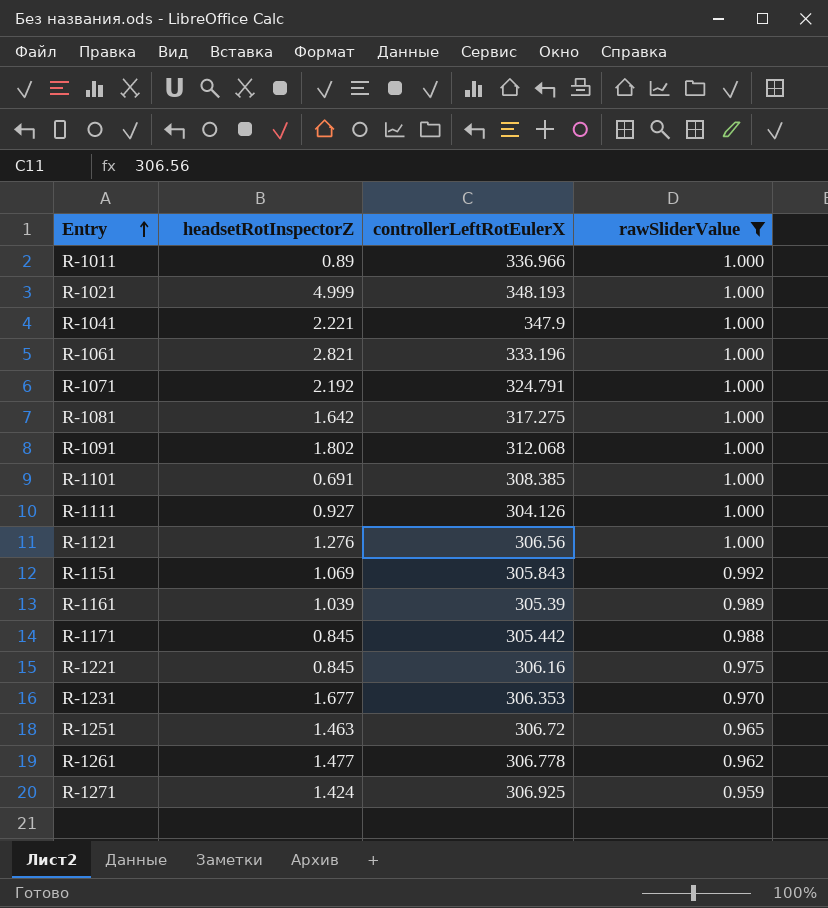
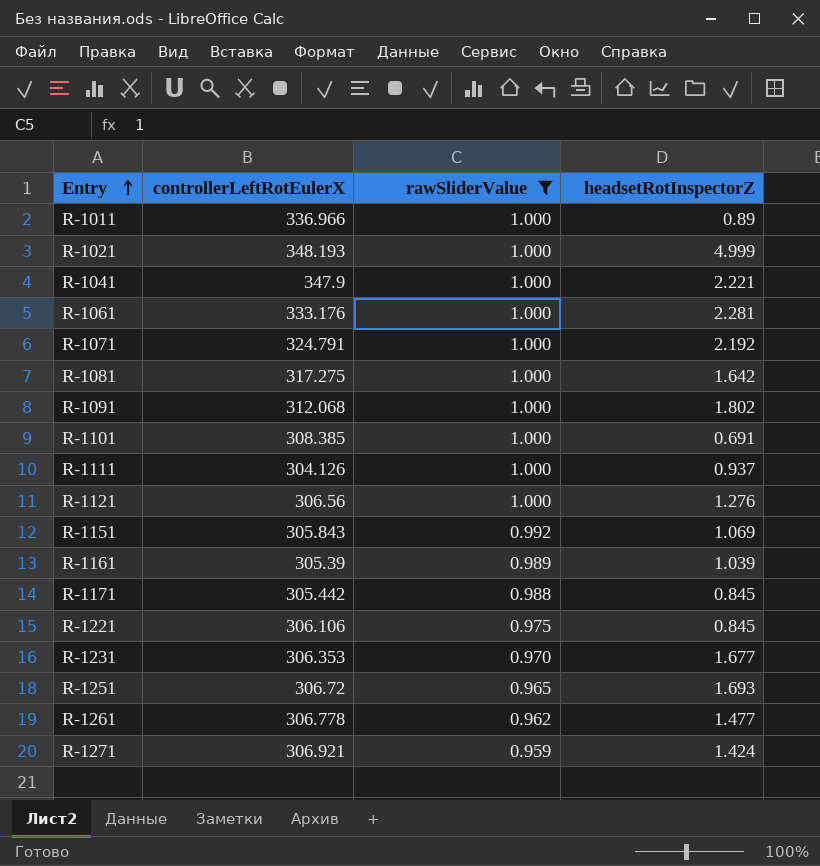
column headsetRotInspectorZ | position: 2 -> 4
R-1061 | controllerLeftRotEulerX: 333.196 -> 333.176
R-1061 | headsetRotInspectorZ: 2.821 -> 2.281
R-1111 | headsetRotInspectorZ: 0.927 -> 0.937
R-1221 | controllerLeftRotEulerX: 306.16 -> 306.106
R-1251 | headsetRotInspectorZ: 1.463 -> 1.693
R-1271 | controllerLeftRotEulerX: 306.925 -> 306.921

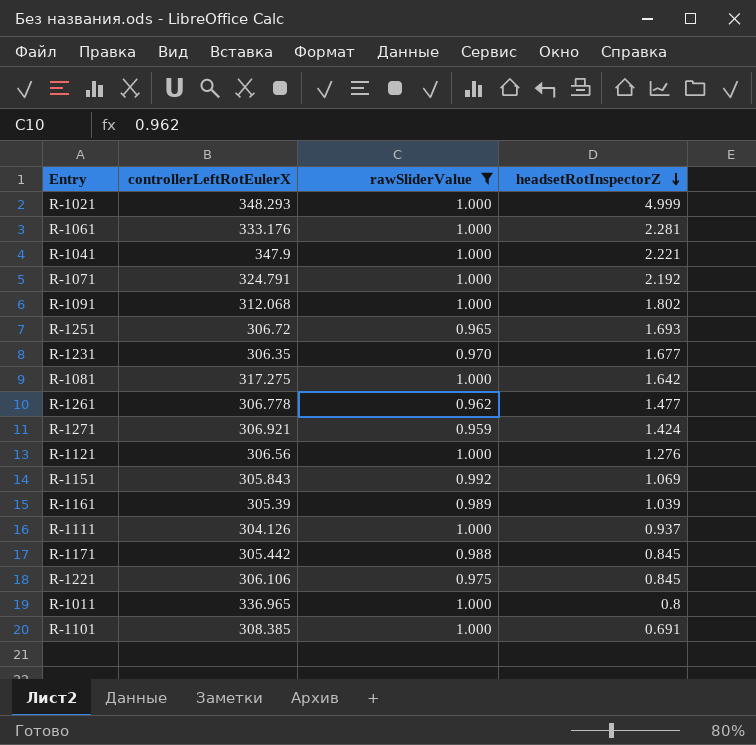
row order: Entry ascending -> headsetRotInspectorZ descending
R-1021 | controllerLeftRotEulerX: 348.193 -> 348.293
R-1231 | controllerLeftRotEulerX: 306.353 -> 306.35
R-1011 | controllerLeftRotEulerX: 336.966 -> 336.965
R-1011 | headsetRotInspectorZ: 0.89 -> 0.8

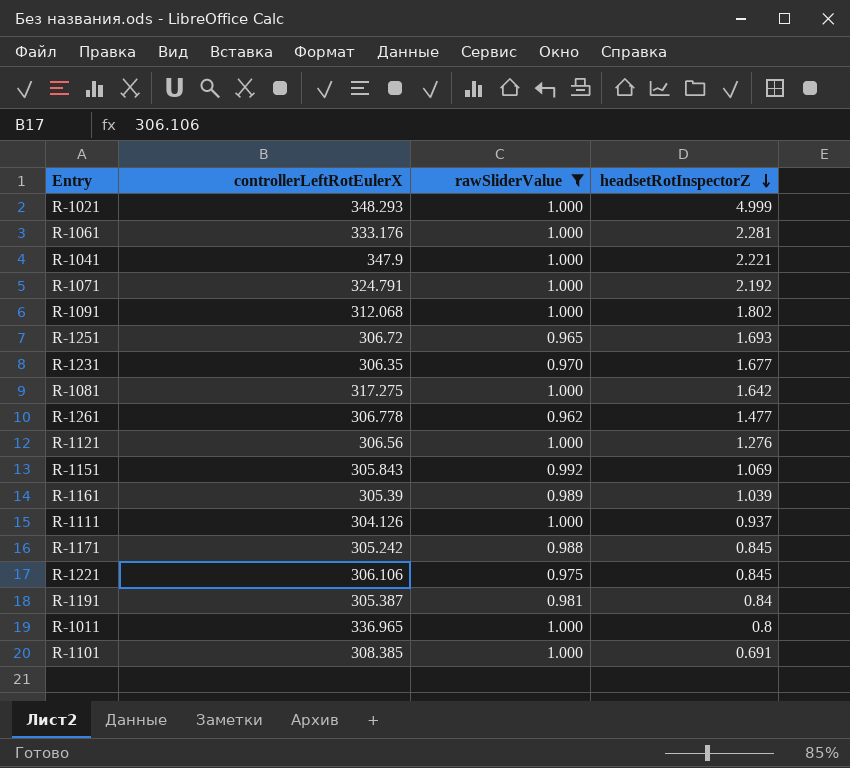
row R-1271: 306.921 | 0.959 | 1.424 -> none
R-1171 | controllerLeftRotEulerX: 305.442 -> 305.242
row R-1191: none -> 305.387 | 0.981 | 0.84

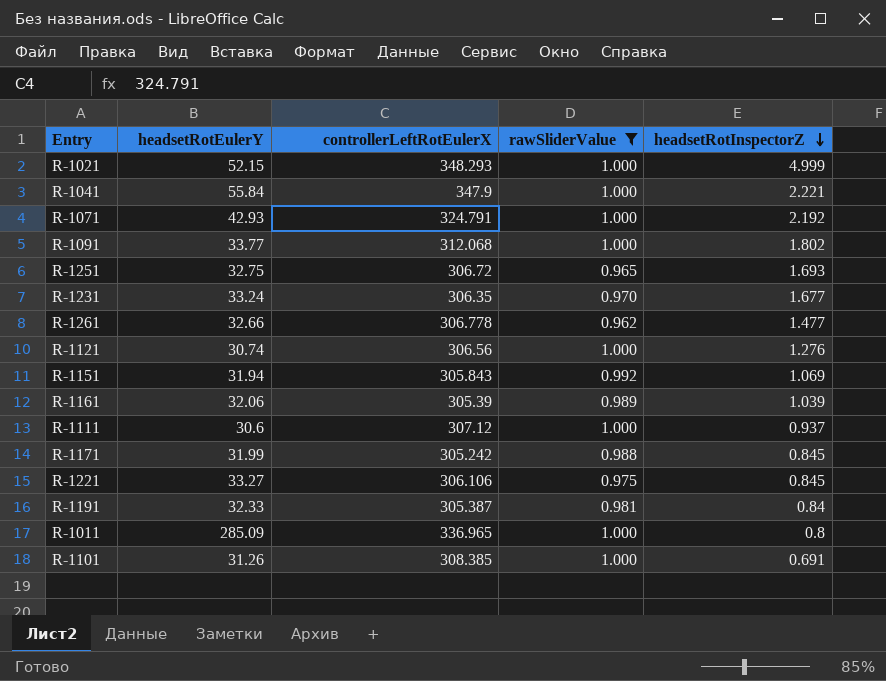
column headsetRotEulerY | position: none -> 2
row R-1061: 333.176 | 1.000 | 2.281 -> none
row R-1081: 317.275 | 1.000 | 1.642 -> none
R-1111 | controllerLeftRotEulerX: 304.126 -> 307.12

